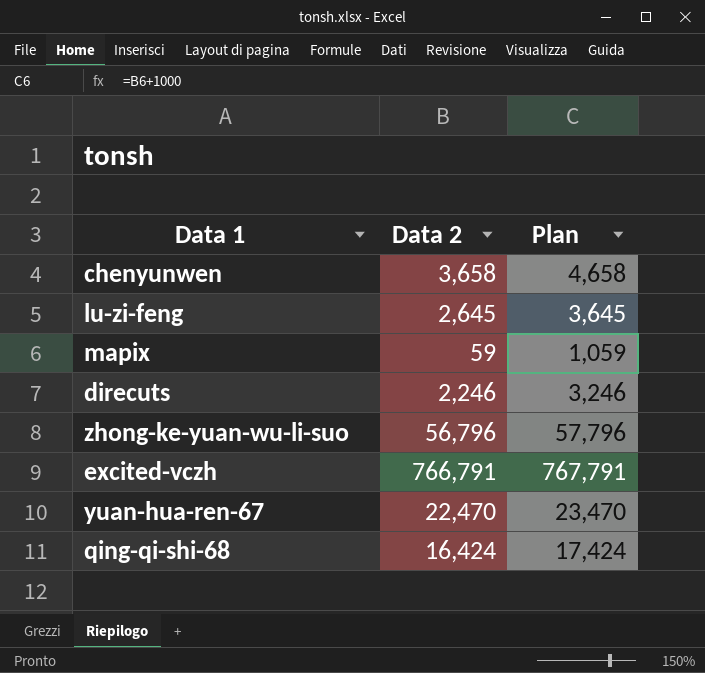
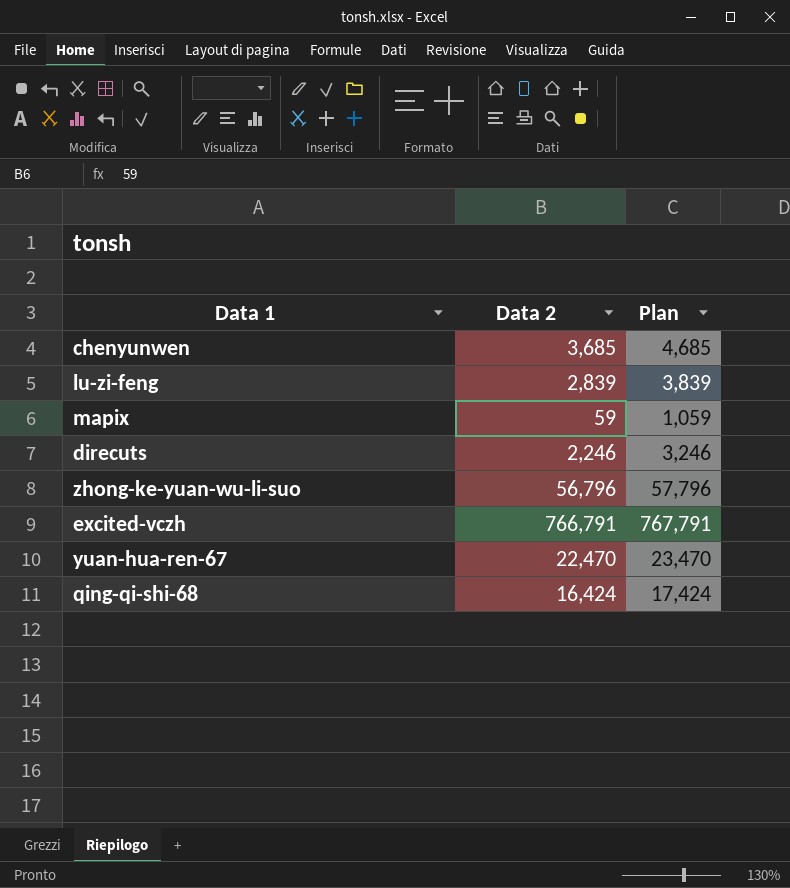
chenyunwen | Data 2: 3,658 -> 3,685
chenyunwen | Plan: 4,658 -> 4,685
lu-zi-feng | Data 2: 2,645 -> 2,839
lu-zi-feng | Plan: 3,645 -> 3,839

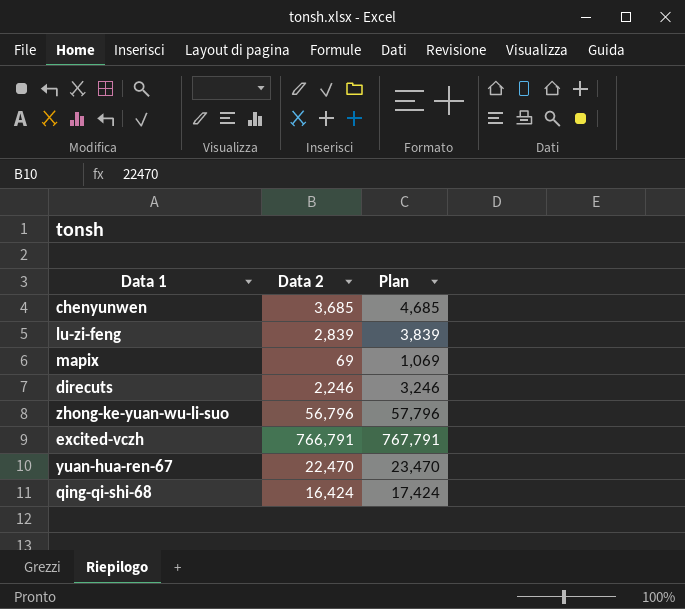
mapix | Data 2: 59 -> 69
mapix | Plan: 1,059 -> 1,069

